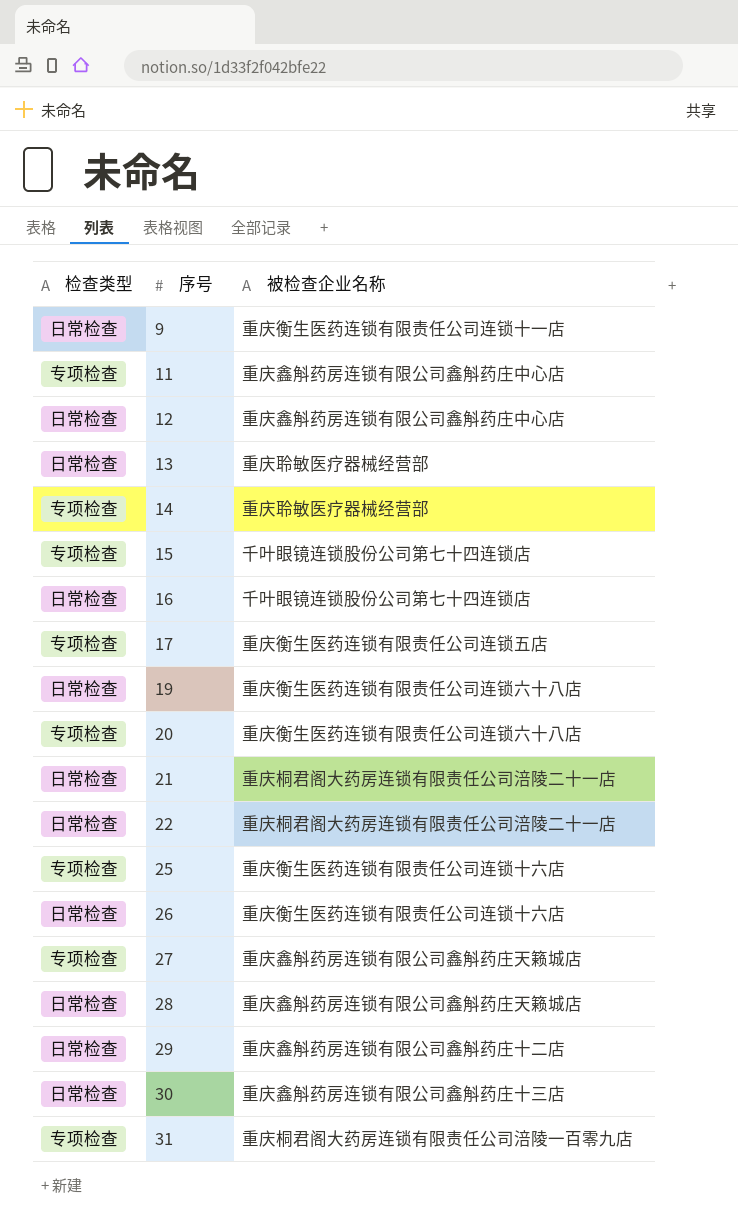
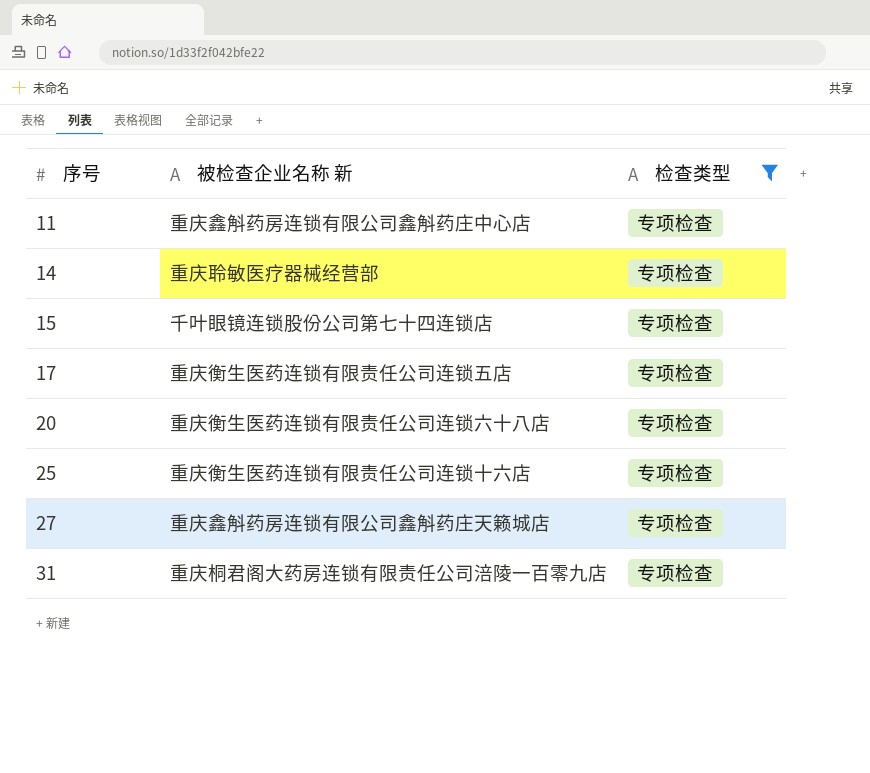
filter: none -> 检查类型 = 专项检查
column name: 被检查企业名称 -> 被检查企业名称 新
column 检查类型 | position: 1 -> 3

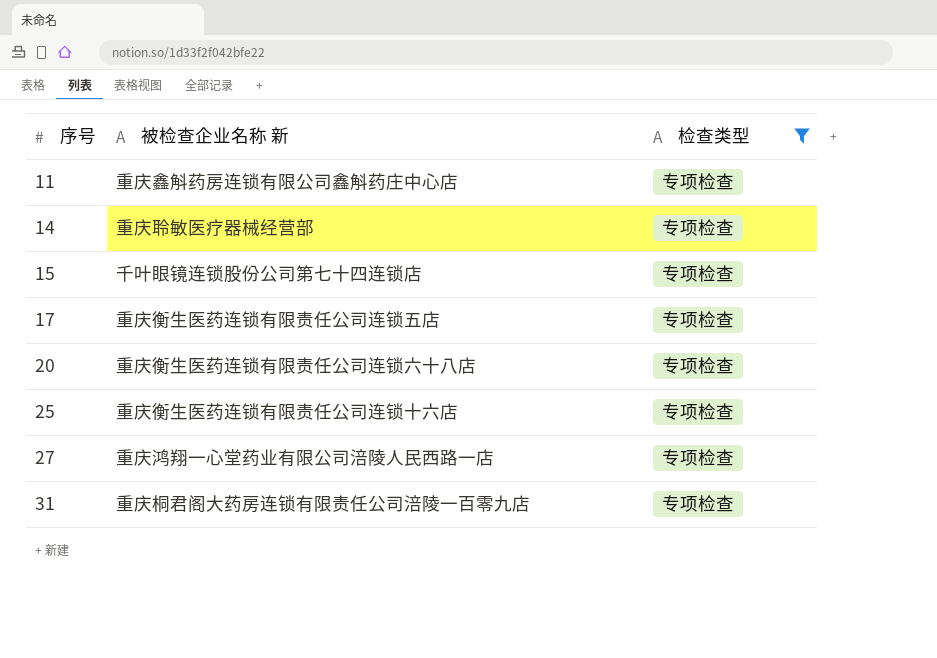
27 | 被检查企业名称 新: 重庆鑫斛药房连锁有限公司鑫斛药庄天籁城店 -> 重庆鸿翔一心堂药业有限公司涪陵人民西路一店

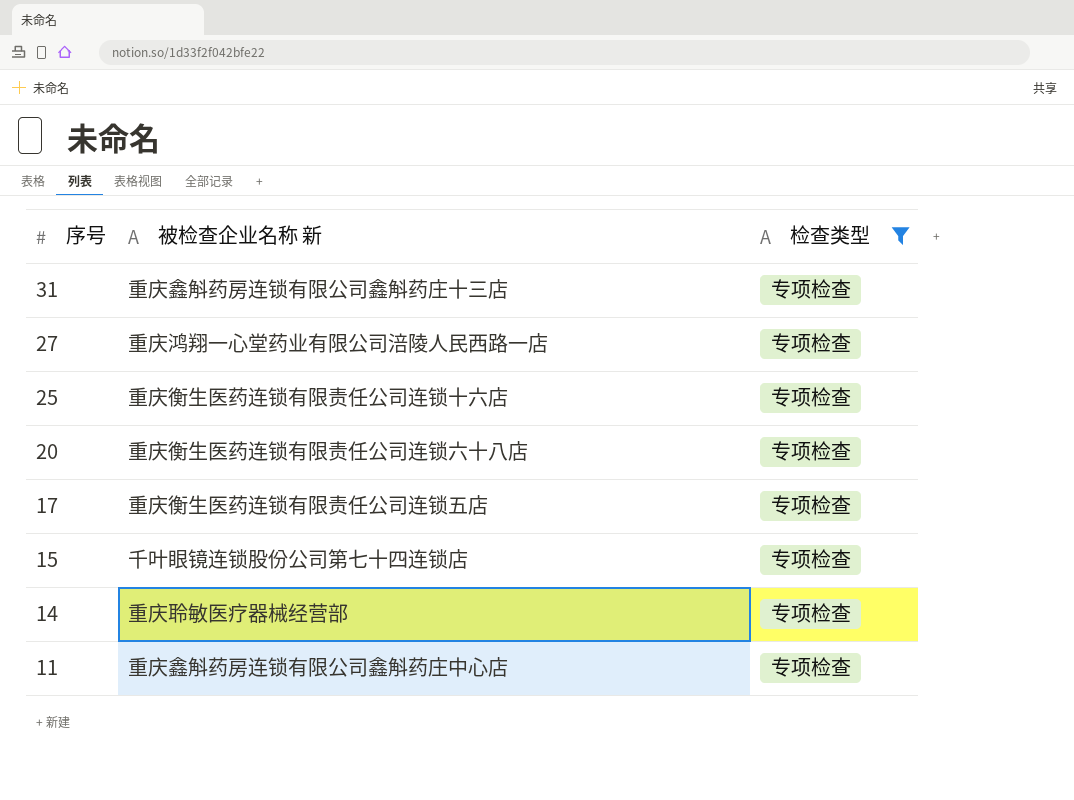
row order: 序号 ascending -> 序号 descending
31 | 被检查企业名称 新: 重庆桐君阁大药房连锁有限责任公司涪陵一百零九店 -> 重庆鑫斛药房连锁有限公司鑫斛药庄十三店

